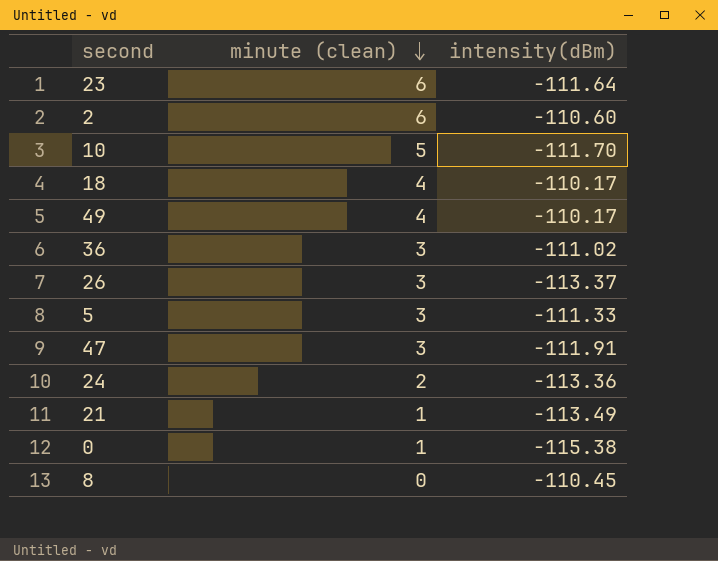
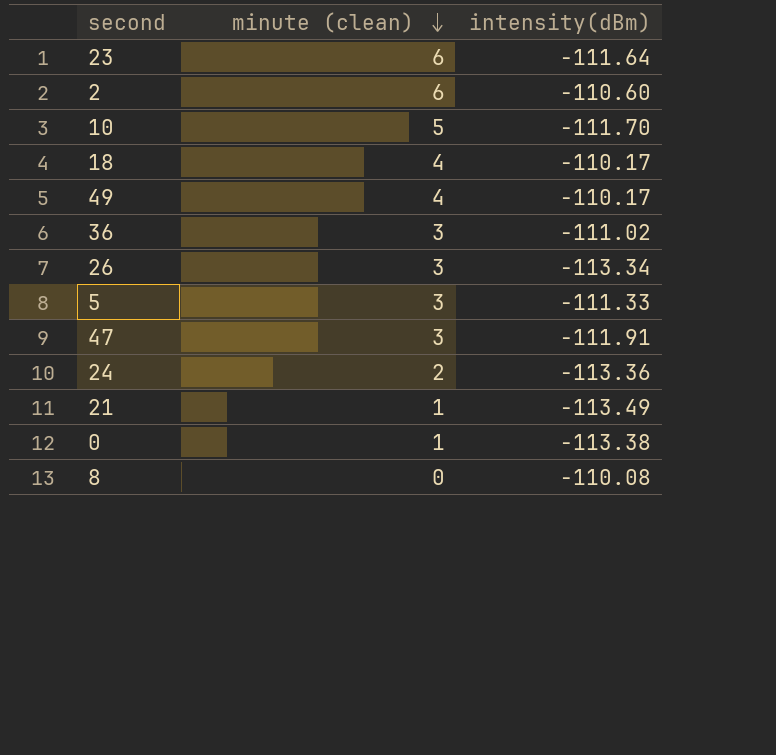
26 | intensity(dBm): -113.37 -> -113.34
0 | intensity(dBm): -115.38 -> -113.38
8 | intensity(dBm): -110.45 -> -110.08

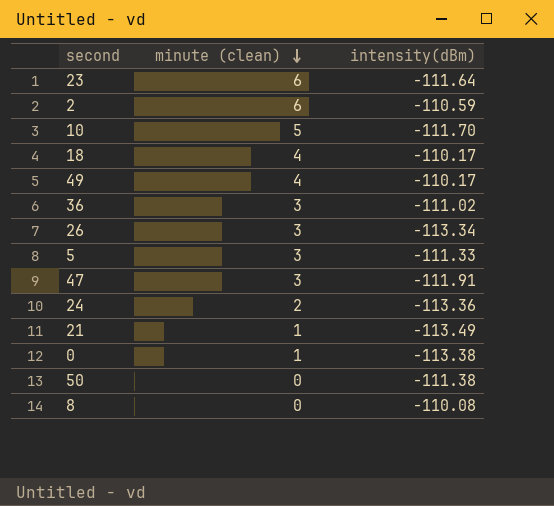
2 | intensity(dBm): -110.60 -> -110.59
row 50: none -> 0 | -111.38

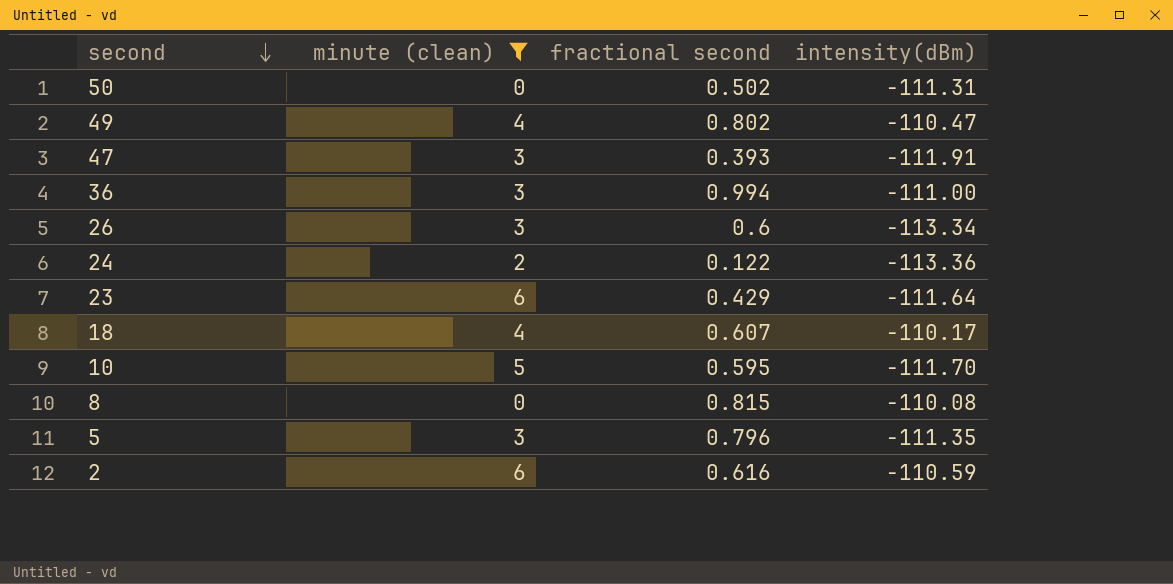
filter: none -> minute (clean) != 1
row order: minute (clean) descending -> second descending
column fractional second | position: none -> 3
50 | intensity(dBm): -111.38 -> -111.31
49 | intensity(dBm): -110.17 -> -110.47
36 | intensity(dBm): -111.02 -> -111.00
5 | intensity(dBm): -111.33 -> -111.35

